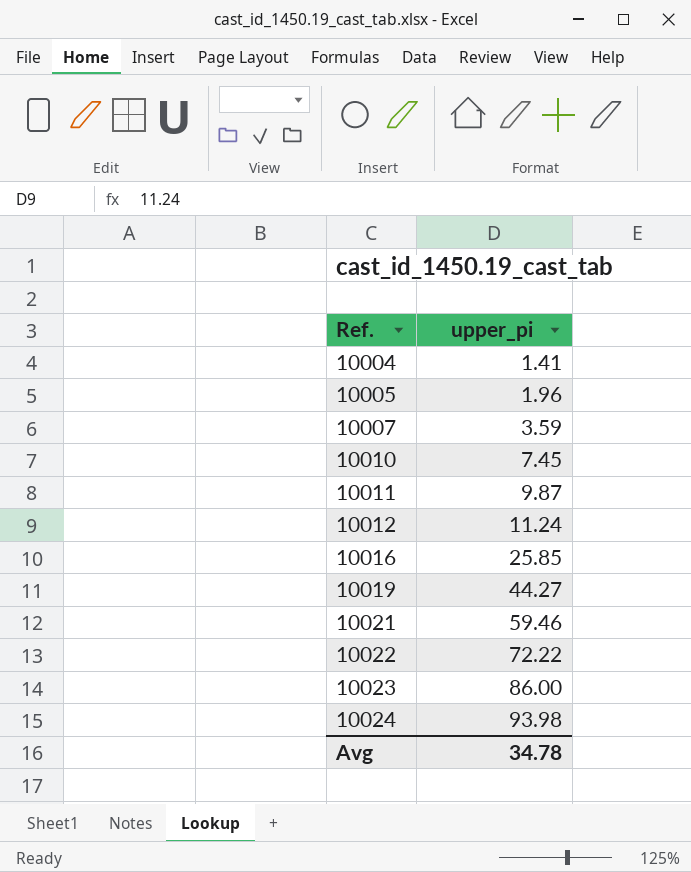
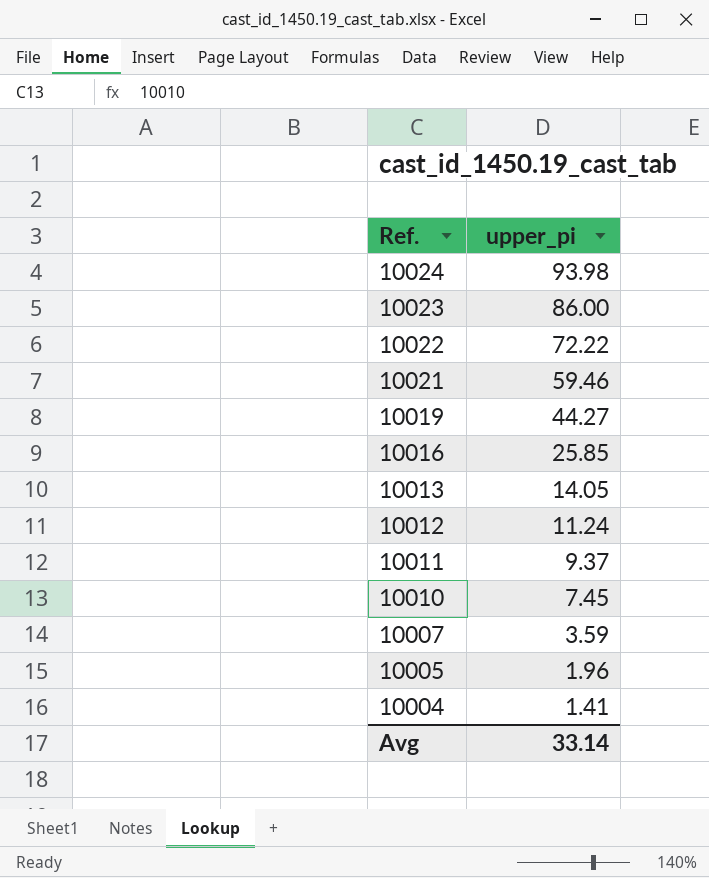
row order: Ref. ascending -> Ref. descending
row 10013: none -> 14.05
10011 | upper_pi: 9.87 -> 9.37
Avg | upper_pi: 34.78 -> 33.14

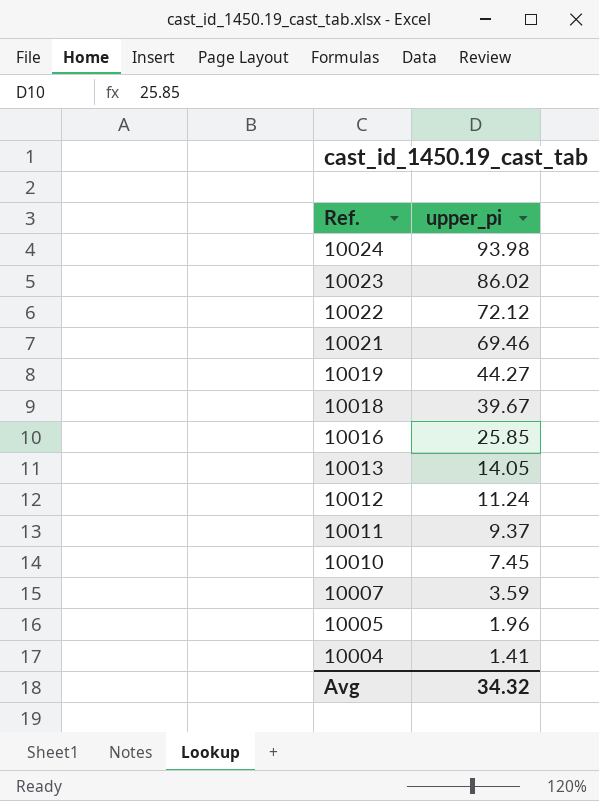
10023 | upper_pi: 86.00 -> 86.02
10022 | upper_pi: 72.22 -> 72.12
10021 | upper_pi: 59.46 -> 69.46
row 10018: none -> 39.67
Avg | upper_pi: 33.14 -> 34.32

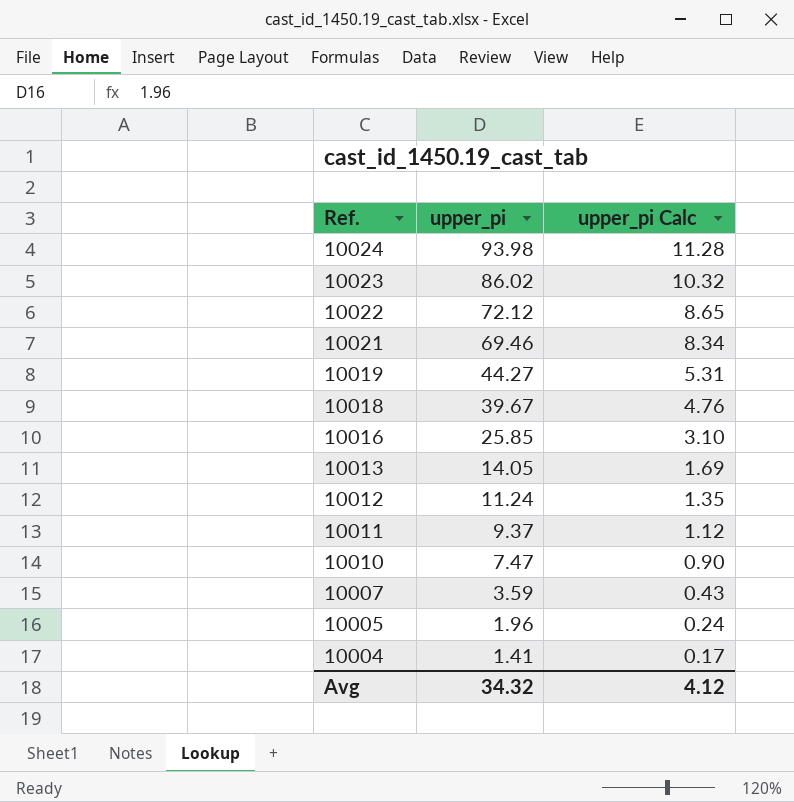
column upper_pi Calc | formula: none -> [upper_pi] * 0.12
10010 | upper_pi: 7.45 -> 7.47

